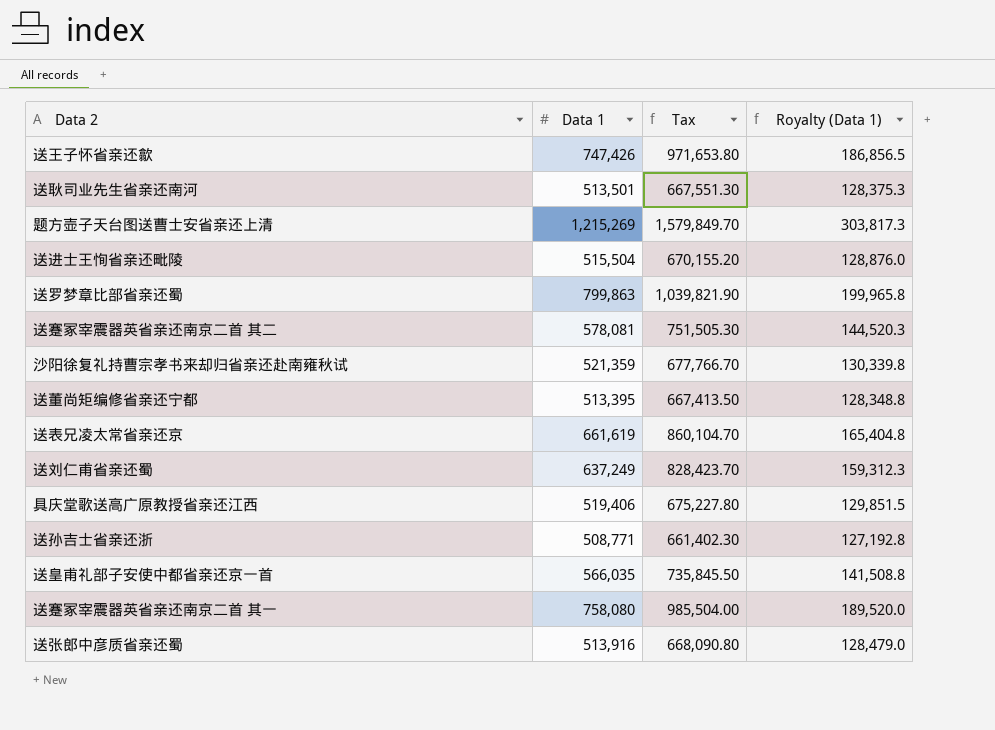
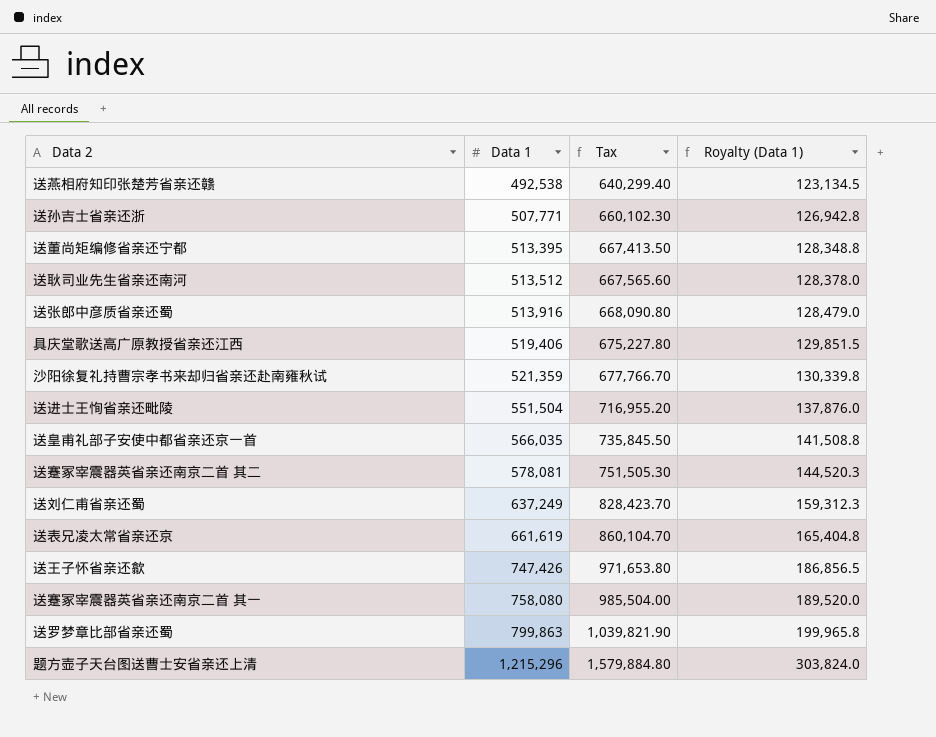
row order: none -> Data 1 ascending
row 送燕相府知印张楚芳省亲还赣: none -> 492,538 | 640,299.40 | 123,134.5
送孙吉士省亲还浙 | Data 1: 508,771 -> 507,771
送孙吉士省亲还浙 | Tax: 661,402.30 -> 660,102.30
送孙吉士省亲还浙 | Royalty (Data 1): 127,192.8 -> 126,942.8
送耿司业先生省亲还南河 | Data 1: 513,501 -> 513,512
送耿司业先生省亲还南河 | Tax: 667,551.30 -> 667,565.60
送耿司业先生省亲还南河 | Royalty (Data 1): 128,375.3 -> 128,378.0
送进士王恂省亲还毗陵 | Data 1: 515,504 -> 551,504
送进士王恂省亲还毗陵 | Tax: 670,155.20 -> 716,955.20
送进士王恂省亲还毗陵 | Royalty (Data 1): 128,876.0 -> 137,876.0
题方壶子天台图送曹士安省亲还上清 | Data 1: 1,215,269 -> 1,215,296
题方壶子天台图送曹士安省亲还上清 | Tax: 1,579,849.70 -> 1,579,884.80
题方壶子天台图送曹士安省亲还上清 | Royalty (Data 1): 303,817.3 -> 303,824.0

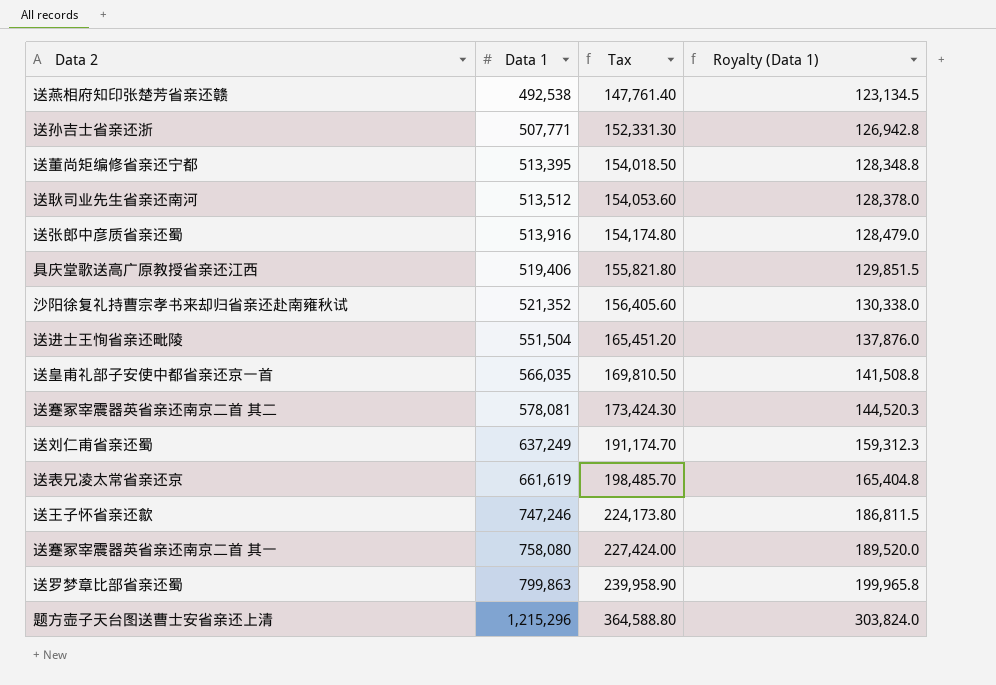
column Tax | formula: [Data 1] * 1.3 -> [Data 1] * 0.3
沙阳徐复礼持曹宗孝书来却归省亲还赴南雍秋试 | Data 1: 521,359 -> 521,352
沙阳徐复礼持曹宗孝书来却归省亲还赴南雍秋试 | Royalty (Data 1): 130,339.8 -> 130,338.0
送王子怀省亲还歙 | Data 1: 747,426 -> 747,246
送王子怀省亲还歙 | Royalty (Data 1): 186,856.5 -> 186,811.5

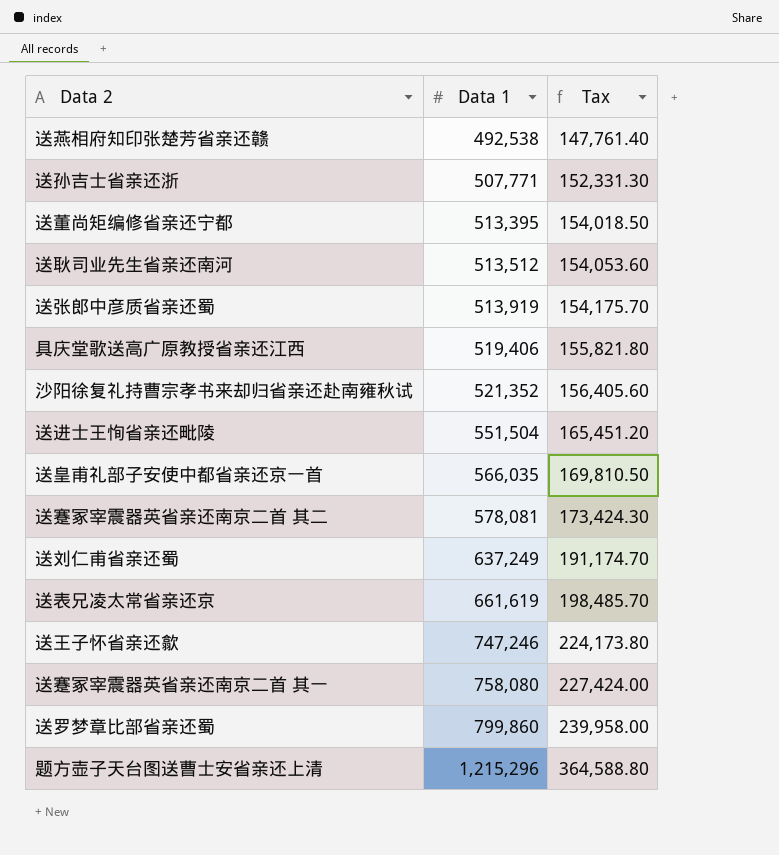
column Royalty (Data 1) | formula: [Data 1] * 0.25 -> none
送张郎中彦质省亲还蜀 | Data 1: 513,916 -> 513,919
送张郎中彦质省亲还蜀 | Tax: 154,174.80 -> 154,175.70
送罗梦章比部省亲还蜀 | Data 1: 799,863 -> 799,860
送罗梦章比部省亲还蜀 | Tax: 239,958.90 -> 239,958.00

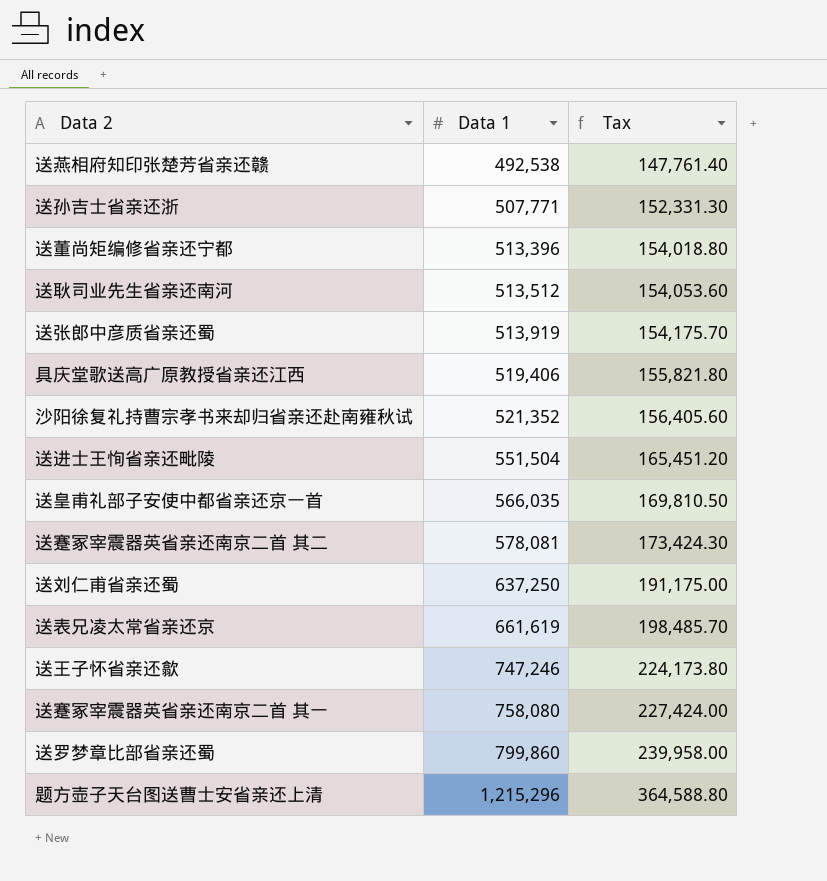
送董尚矩编修省亲还宁都 | Data 1: 513,395 -> 513,396
送董尚矩编修省亲还宁都 | Tax: 154,018.50 -> 154,018.80
送刘仁甫省亲还蜀 | Data 1: 637,249 -> 637,250
送刘仁甫省亲还蜀 | Tax: 191,174.70 -> 191,175.00

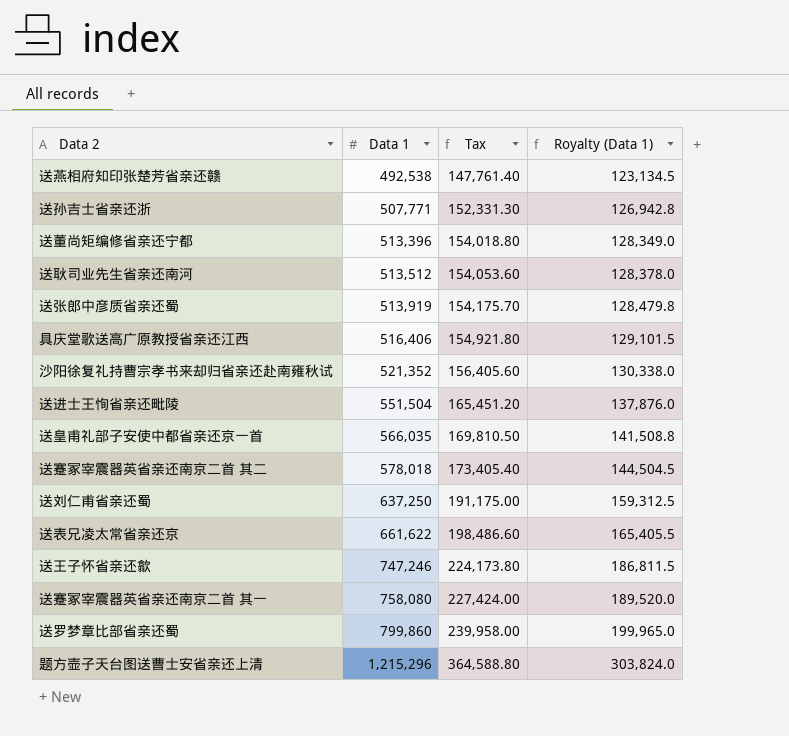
column Royalty (Data 1) | formula: none -> [Data 1] * 0.25
具庆堂歌送高广原教授省亲还江西 | Data 1: 519,406 -> 516,406
具庆堂歌送高广原教授省亲还江西 | Tax: 155,821.80 -> 154,921.80
送蹇冢宰震器英省亲还南京二首 其二 | Data 1: 578,081 -> 578,018
送蹇冢宰震器英省亲还南京二首 其二 | Tax: 173,424.30 -> 173,405.40
送表兄凌太常省亲还京 | Data 1: 661,619 -> 661,622
送表兄凌太常省亲还京 | Tax: 198,485.70 -> 198,486.60

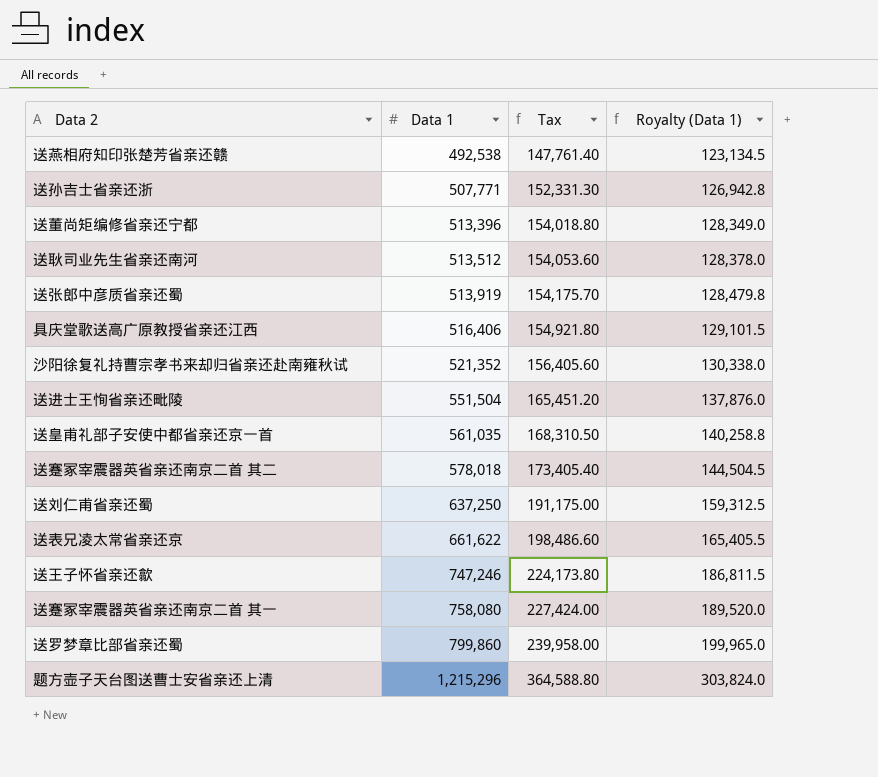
送皇甫礼部子安使中都省亲还京一首 | Data 1: 566,035 -> 561,035
送皇甫礼部子安使中都省亲还京一首 | Tax: 169,810.50 -> 168,310.50
送皇甫礼部子安使中都省亲还京一首 | Royalty (Data 1): 141,508.8 -> 140,258.8

